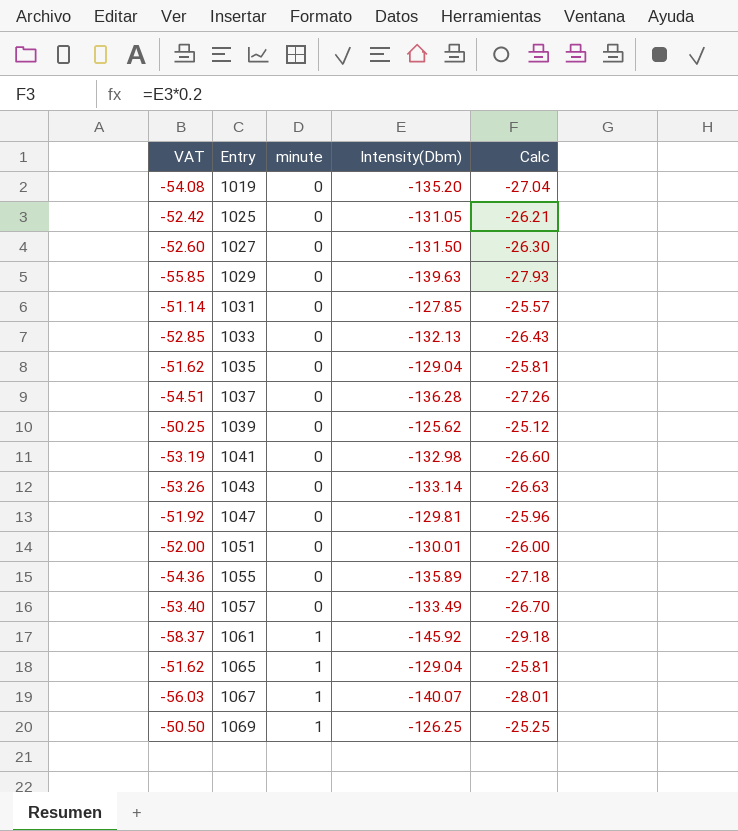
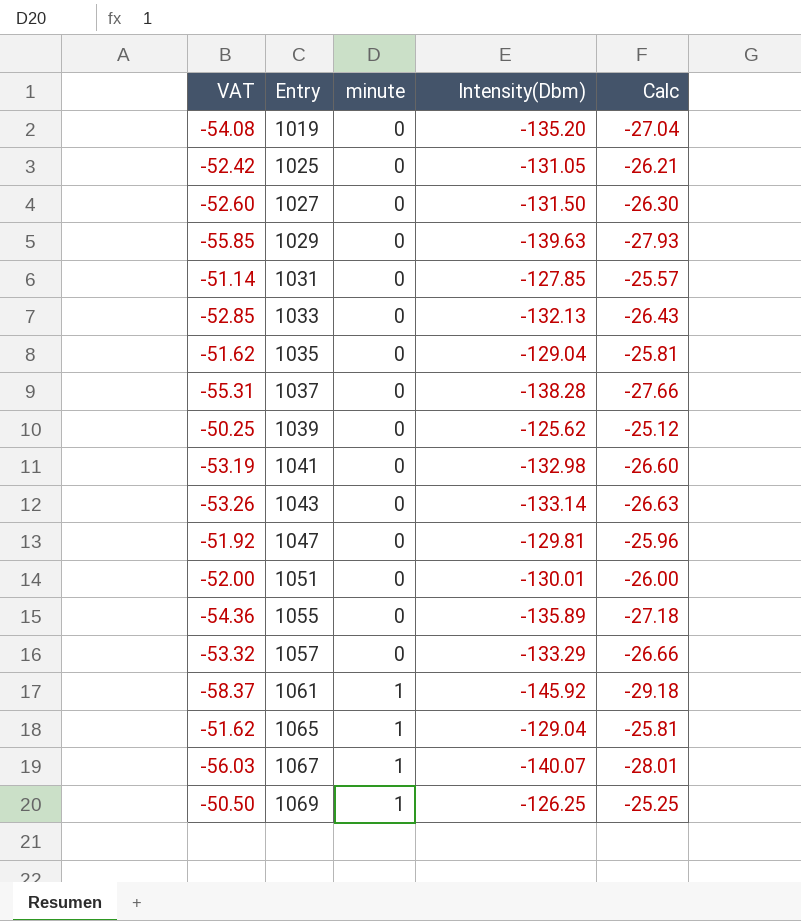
1037 | VAT: -54.51 -> -55.31
1037 | Intensity(Dbm): -136.28 -> -138.28
1037 | Calc: -27.26 -> -27.66
1057 | VAT: -53.40 -> -53.32
1057 | Intensity(Dbm): -133.49 -> -133.29
1057 | Calc: -26.70 -> -26.66

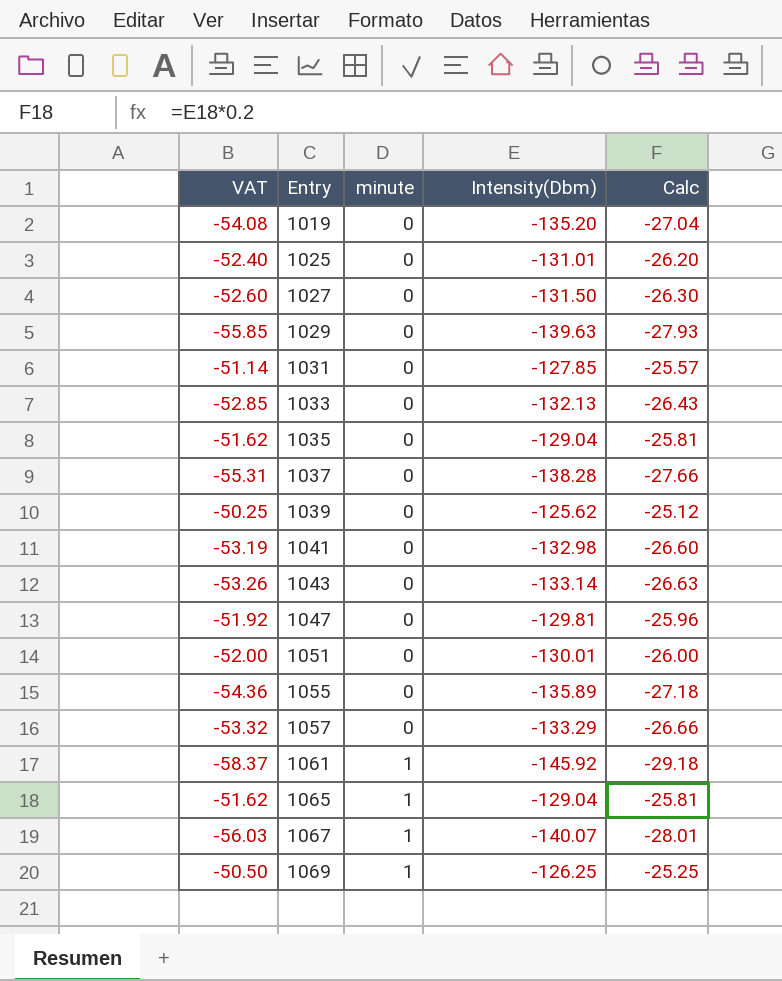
1025 | VAT: -52.42 -> -52.40
1025 | Intensity(Dbm): -131.05 -> -131.01
1025 | Calc: -26.21 -> -26.20

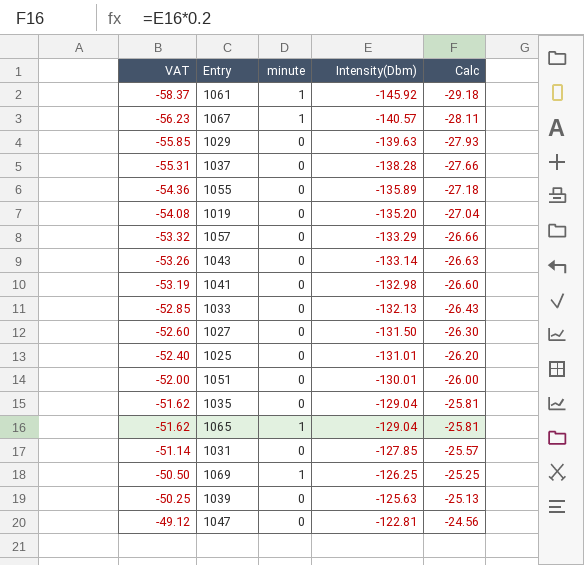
row order: Entry ascending -> VAT ascending
1067 | VAT: -56.03 -> -56.23
1067 | Intensity(Dbm): -140.07 -> -140.57
1067 | Calc: -28.01 -> -28.11
1039 | Intensity(Dbm): -125.62 -> -125.63
1039 | Calc: -25.12 -> -25.13
1047 | VAT: -51.92 -> -49.12
1047 | Intensity(Dbm): -129.81 -> -122.81
1047 | Calc: -25.96 -> -24.56

